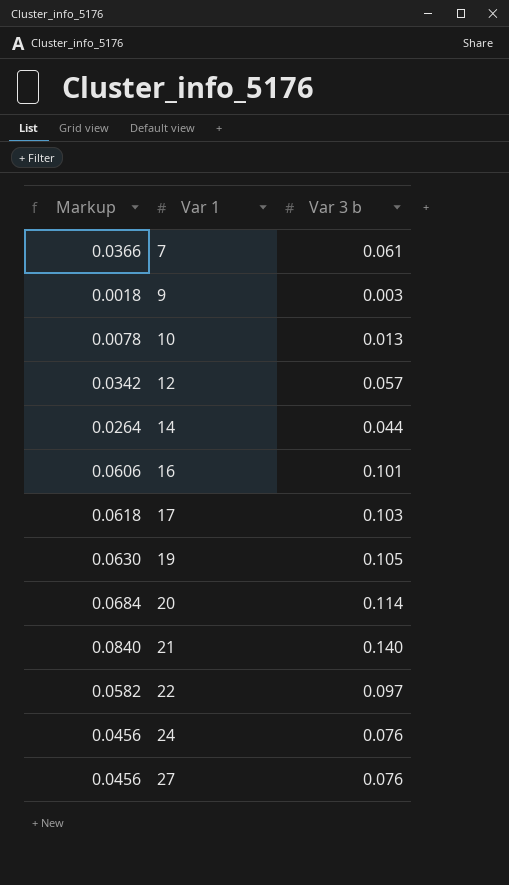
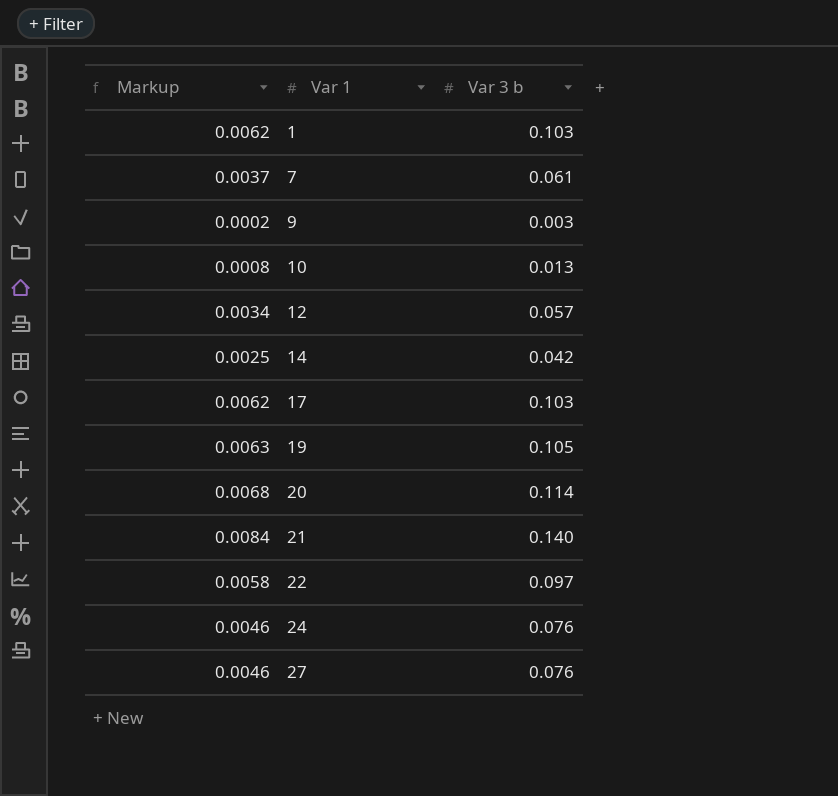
column Markup | formula: [Var 3 b] * 0.6 -> [Var 3 b] * 0.06
row 16: 0.0606 | 0.101 -> none
row 1: none -> 0.0062 | 0.103
14 | Var 3 b: 0.044 -> 0.042

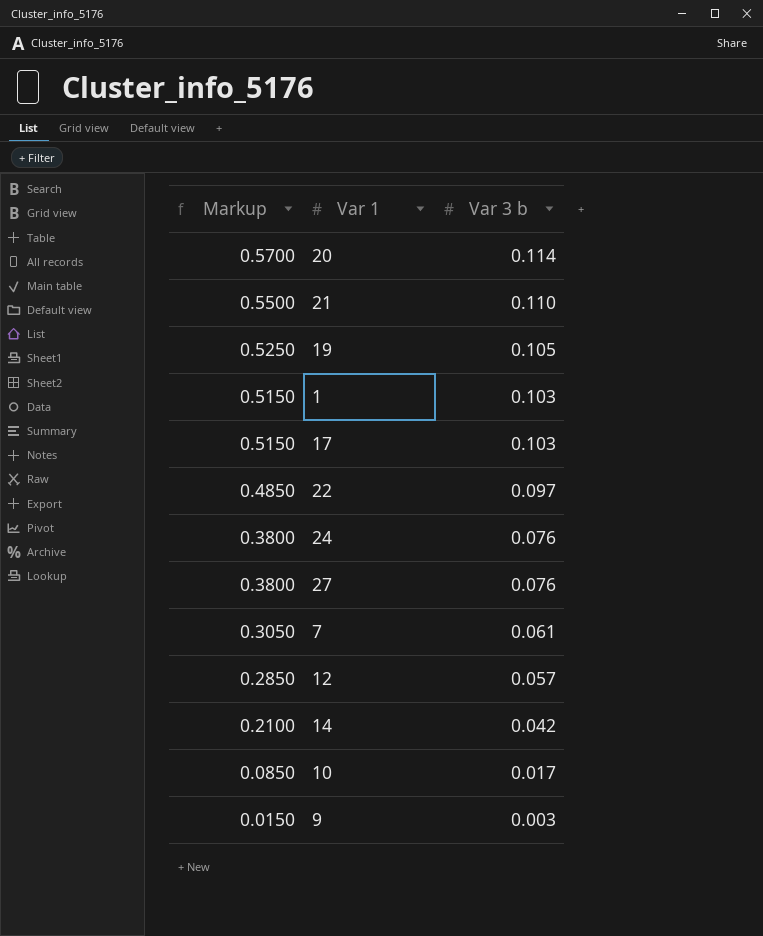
row order: Var 1 ascending -> Markup descending
column Markup | formula: [Var 3 b] * 0.06 -> [Var 3 b] * 5
21 | Var 3 b: 0.140 -> 0.110
10 | Var 3 b: 0.013 -> 0.017

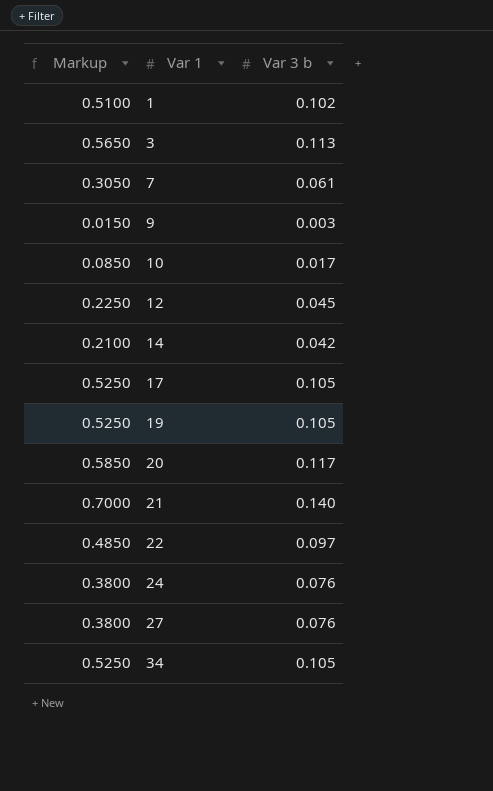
row order: Markup descending -> Var 1 ascending
1 | Markup: 0.5150 -> 0.5100
1 | Var 3 b: 0.103 -> 0.102
row 3: none -> 0.5650 | 0.113
12 | Markup: 0.2850 -> 0.2250
12 | Var 3 b: 0.057 -> 0.045
17 | Markup: 0.5150 -> 0.5250
17 | Var 3 b: 0.103 -> 0.105
20 | Markup: 0.5700 -> 0.5850
20 | Var 3 b: 0.114 -> 0.117
21 | Markup: 0.5500 -> 0.7000
21 | Var 3 b: 0.110 -> 0.140
row 34: none -> 0.5250 | 0.105

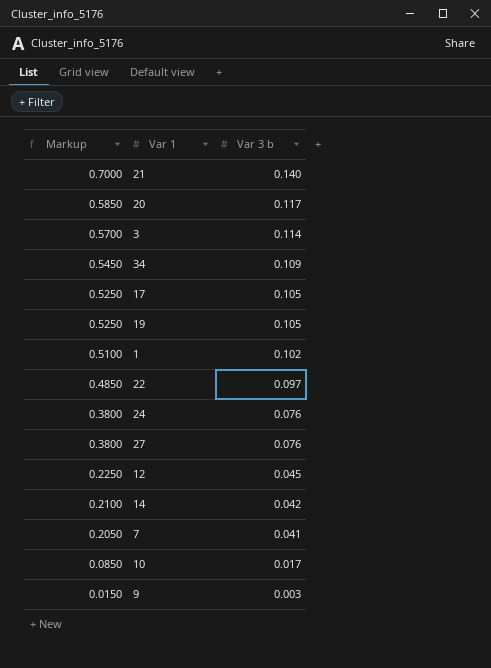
row order: Var 1 ascending -> Markup descending
3 | Markup: 0.5650 -> 0.5700
3 | Var 3 b: 0.113 -> 0.114
34 | Markup: 0.5250 -> 0.5450
34 | Var 3 b: 0.105 -> 0.109
7 | Markup: 0.3050 -> 0.2050
7 | Var 3 b: 0.061 -> 0.041

